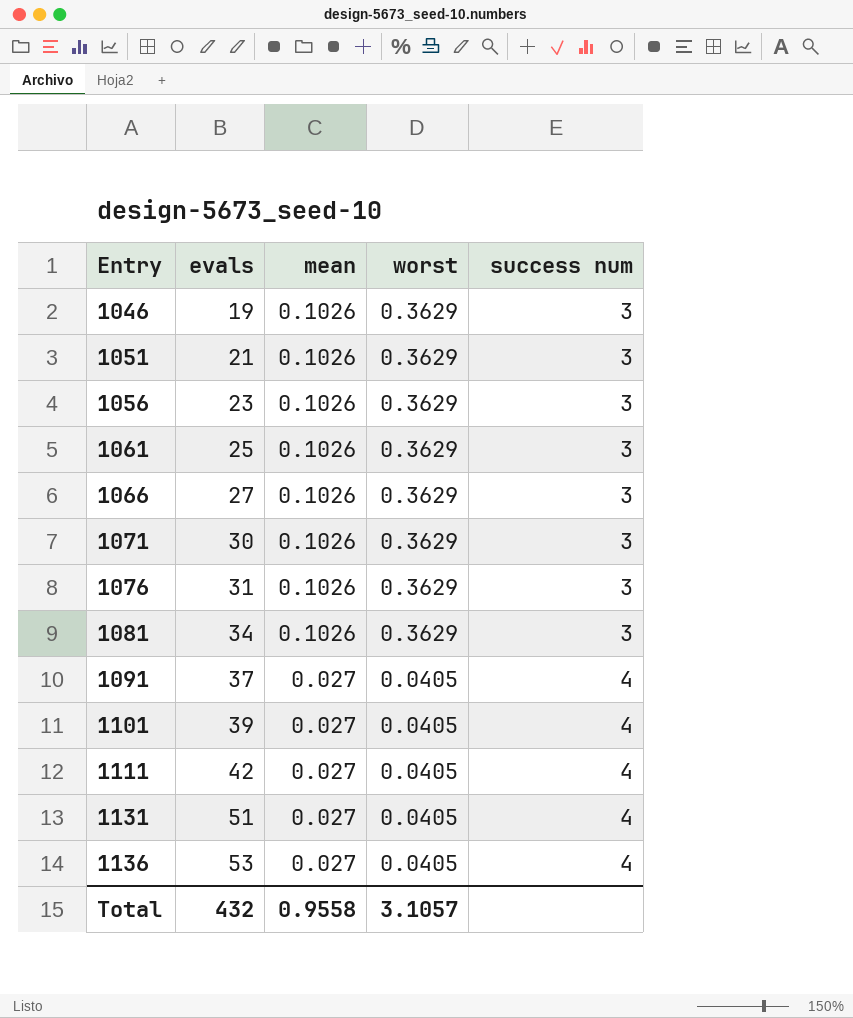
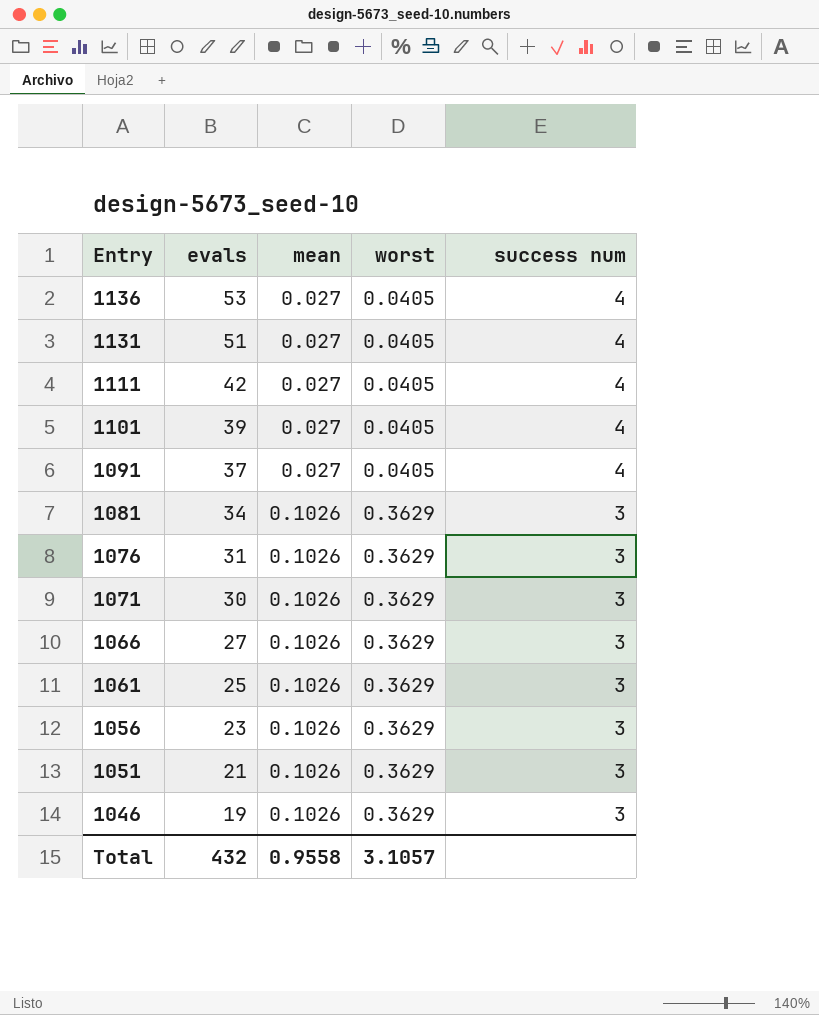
row order: Entry ascending -> Entry descending

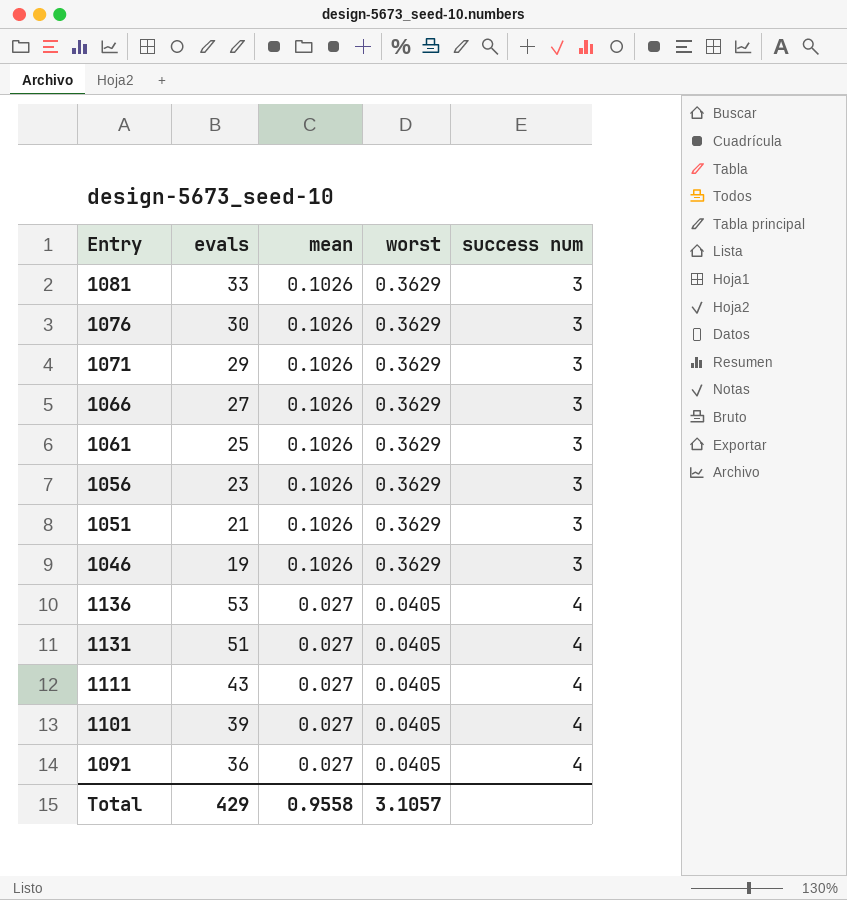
row order: Entry descending -> mean descending
1081 | evals: 34 -> 33
1076 | evals: 31 -> 30
1071 | evals: 30 -> 29
1111 | evals: 42 -> 43
1091 | evals: 37 -> 36
Total | evals: 432 -> 429

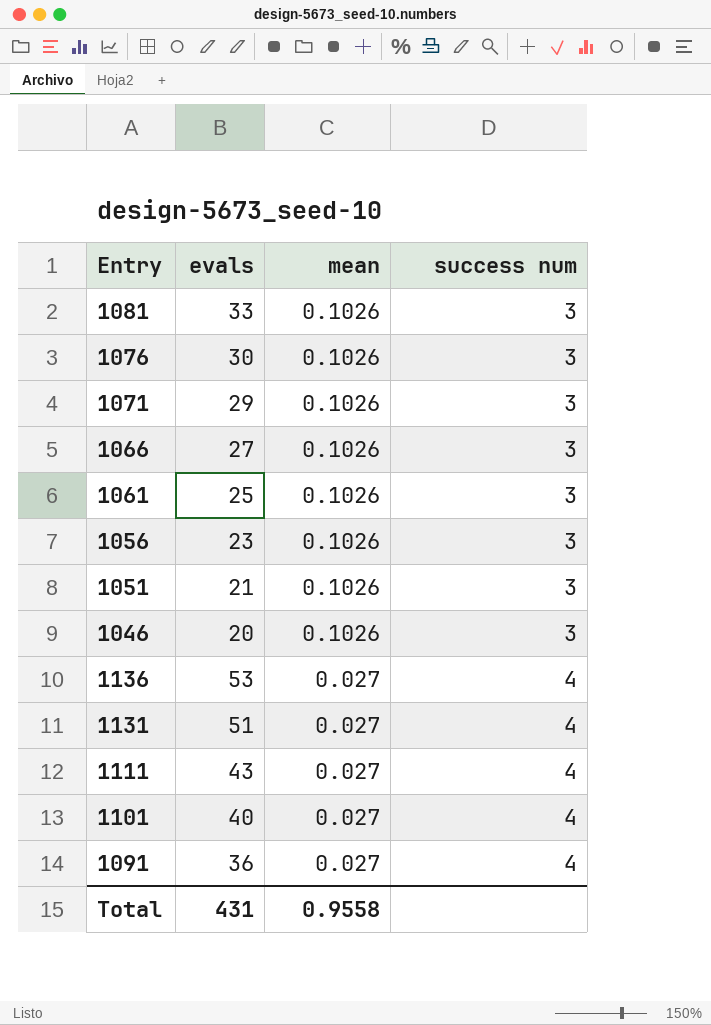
column worst | position: 4 -> none
1046 | evals: 19 -> 20
1101 | evals: 39 -> 40
Total | evals: 429 -> 431

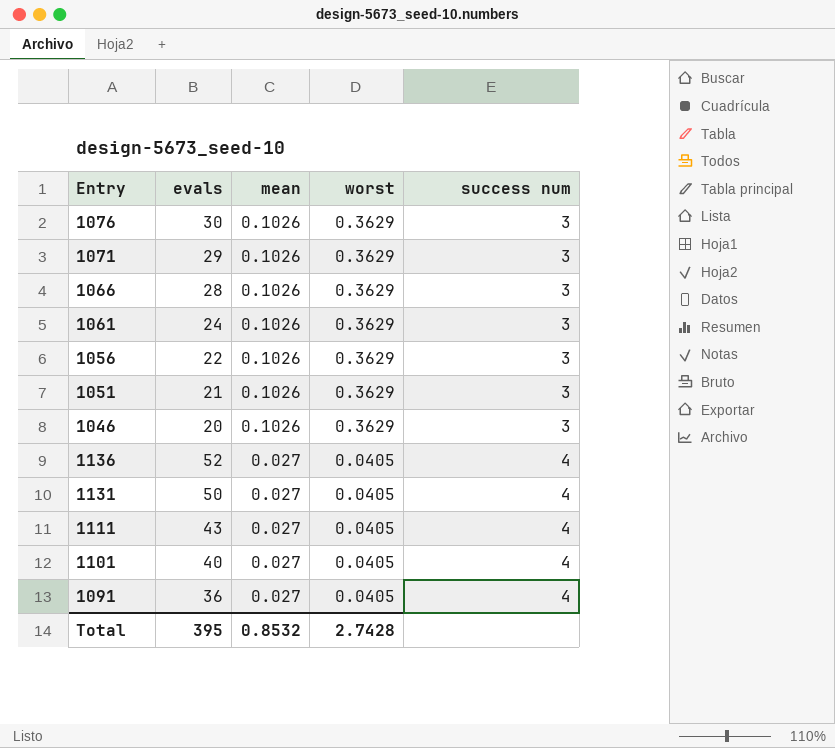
column worst | position: none -> 4
row 1081: 33 | 0.1026 | 3 -> none
1066 | evals: 27 -> 28
1061 | evals: 25 -> 24
1056 | evals: 23 -> 22
1136 | evals: 53 -> 52
1131 | evals: 51 -> 50
Total | evals: 431 -> 395
Total | mean: 0.9558 -> 0.8532

